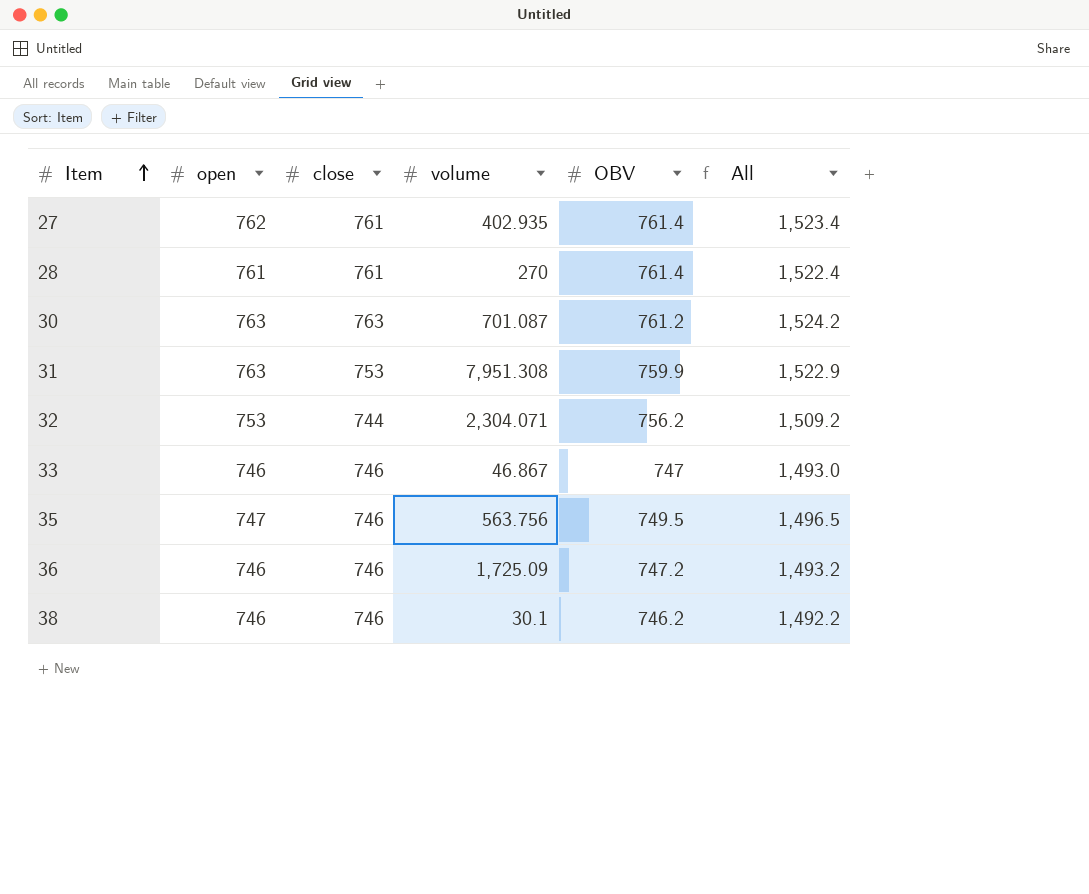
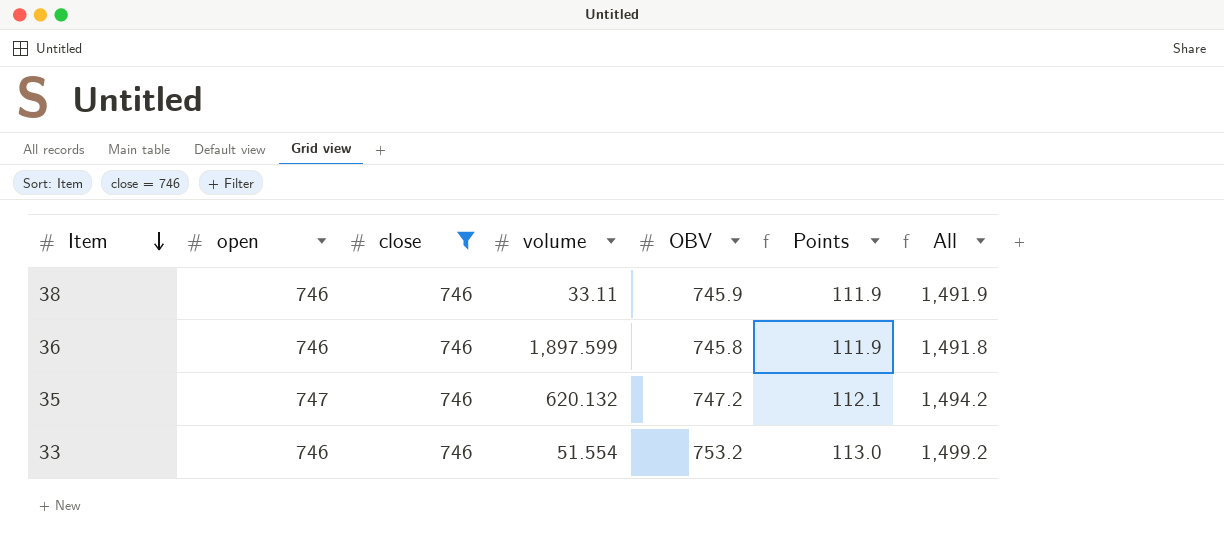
filter: none -> close = 746
row order: Item ascending -> Item descending
column Points | formula: none -> [OBV] * 0.15
38 | volume: 30.1 -> 33.11
38 | OBV: 746.2 -> 745.9
38 | All: 1,492.2 -> 1,491.9
36 | volume: 1,725.09 -> 1,897.599
36 | OBV: 747.2 -> 745.8
36 | All: 1,493.2 -> 1,491.8
35 | volume: 563.756 -> 620.132
35 | OBV: 749.5 -> 747.2
35 | All: 1,496.5 -> 1,494.2
33 | volume: 46.867 -> 51.554
33 | OBV: 747 -> 753.2
33 | All: 1,493.0 -> 1,499.2

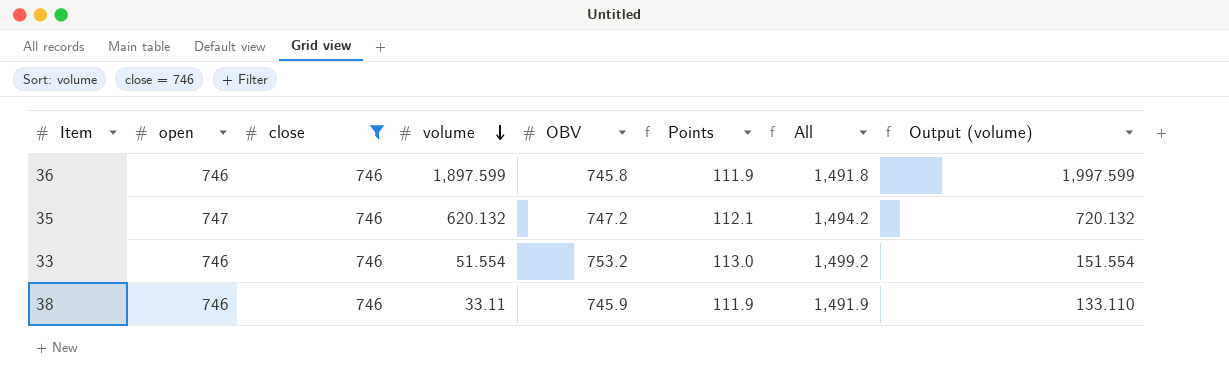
row order: Item descending -> volume descending
column Output (volume) | formula: none -> [volume] + 100

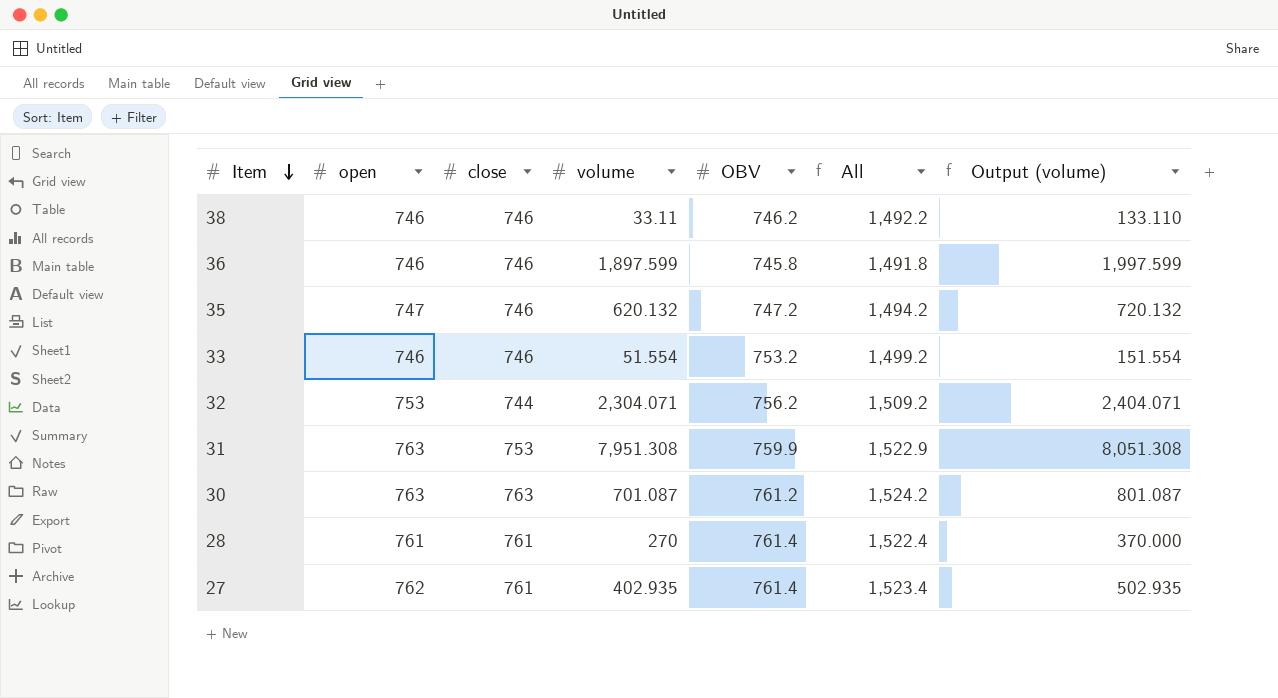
filter: close = 746 -> none
row order: volume descending -> Item descending
column Points | formula: [OBV] * 0.15 -> none
38 | OBV: 745.9 -> 746.2
38 | All: 1,491.9 -> 1,492.2

